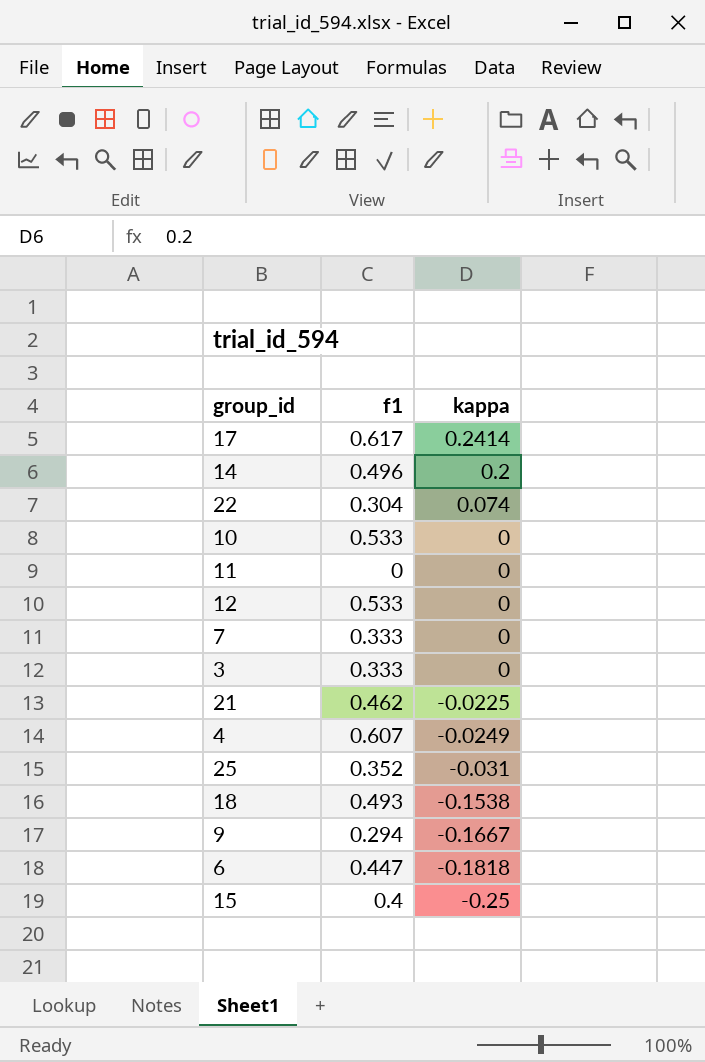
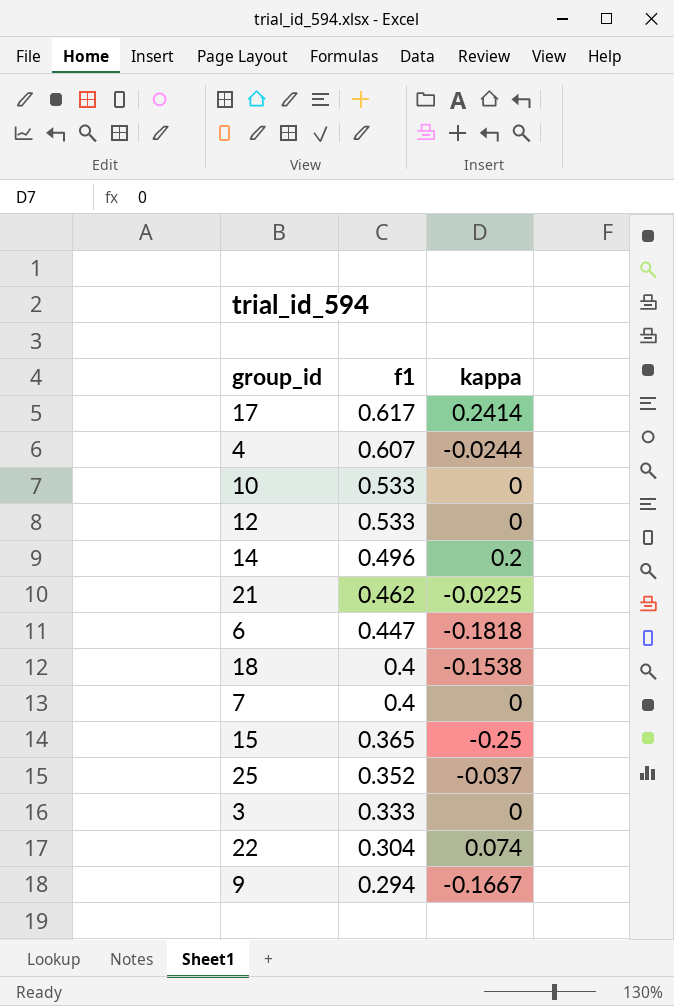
row order: kappa descending -> f1 descending
row 11: 0 | 0 -> none
4 | kappa: -0.0249 -> -0.0244
18 | f1: 0.493 -> 0.4
7 | f1: 0.333 -> 0.4
15 | f1: 0.4 -> 0.365
25 | kappa: -0.031 -> -0.037

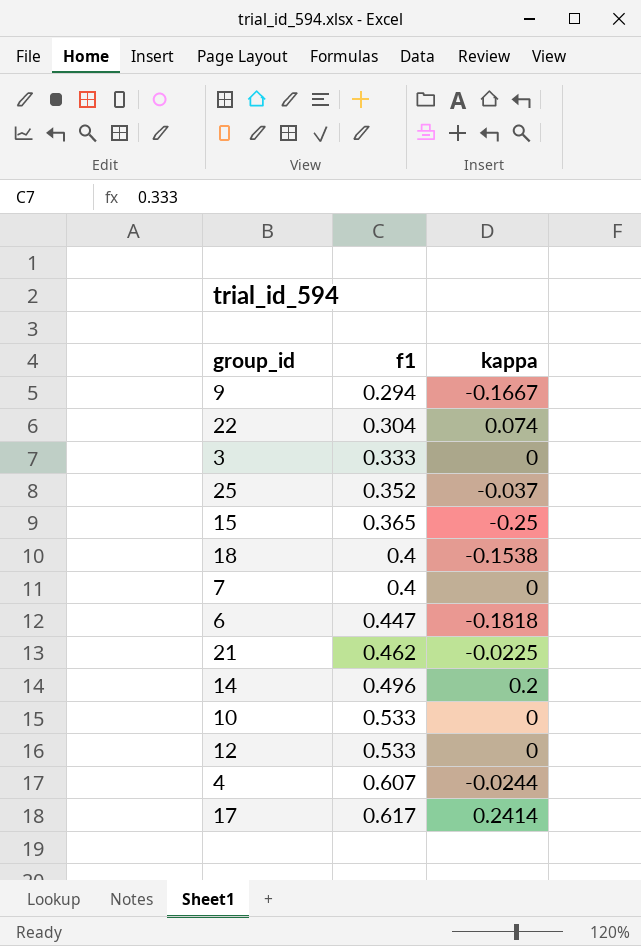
row order: f1 descending -> f1 ascending

